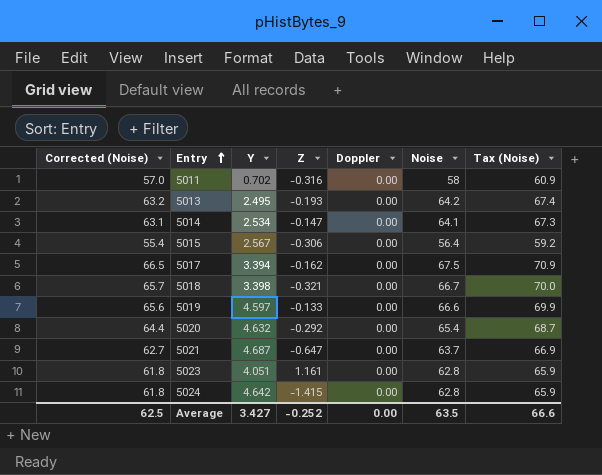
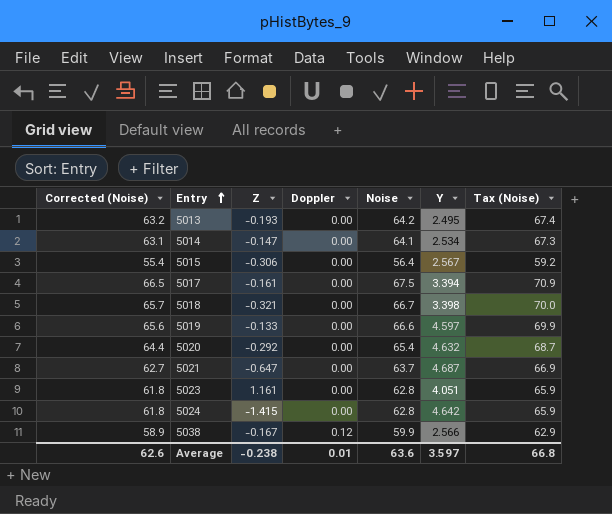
column Y | position: 3 -> 6
row 5011: 57.0 | 0.702 | -0.316 | 0.00 | 58 | 60.9 -> none
5017 | Z: -0.162 -> -0.161
row 5038: none -> 58.9 | -0.167 | 0.12 | 59.9 | 2.566 | 62.9
Average | Corrected (Noise): 62.5 -> 62.6
Average | Z: -0.252 -> -0.238
Average | Doppler: 0.00 -> 0.01
Average | Noise: 63.5 -> 63.6
Average | Y: 3.427 -> 3.597
Average | Tax (Noise): 66.6 -> 66.8

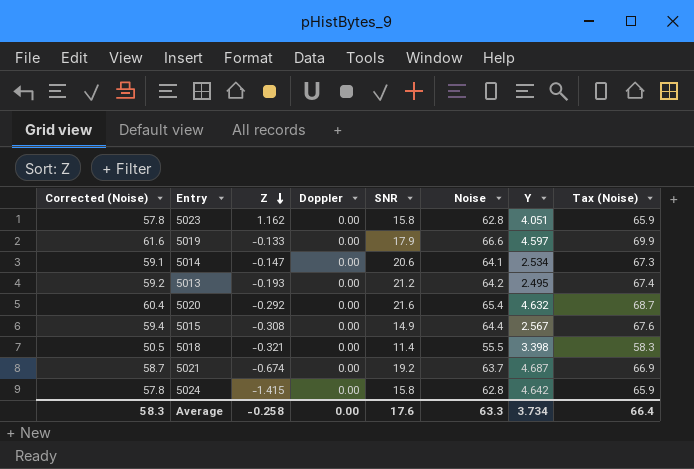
row order: Entry ascending -> Z descending
column Corrected (Noise) | formula: [Noise] - 1 -> [Noise] - 5
column SNR | position: none -> 5
row 5017: 66.5 | -0.161 | 0.00 | 67.5 | 3.394 | 70.9 -> none
row 5038: 58.9 | -0.167 | 0.12 | 59.9 | 2.566 | 62.9 -> none
5023 | Z: 1.161 -> 1.162
5015 | Z: -0.306 -> -0.308
5015 | Noise: 56.4 -> 64.4
5015 | Tax (Noise): 59.2 -> 67.6
5018 | Noise: 66.7 -> 55.5
5018 | Tax (Noise): 70.0 -> 58.3
5021 | Z: -0.647 -> -0.674
Average | Corrected (Noise): 62.6 -> 58.3
Average | Z: -0.238 -> -0.258
Average | Doppler: 0.01 -> 0.00
Average | Noise: 63.6 -> 63.3
Average | Y: 3.597 -> 3.734
Average | Tax (Noise): 66.8 -> 66.4

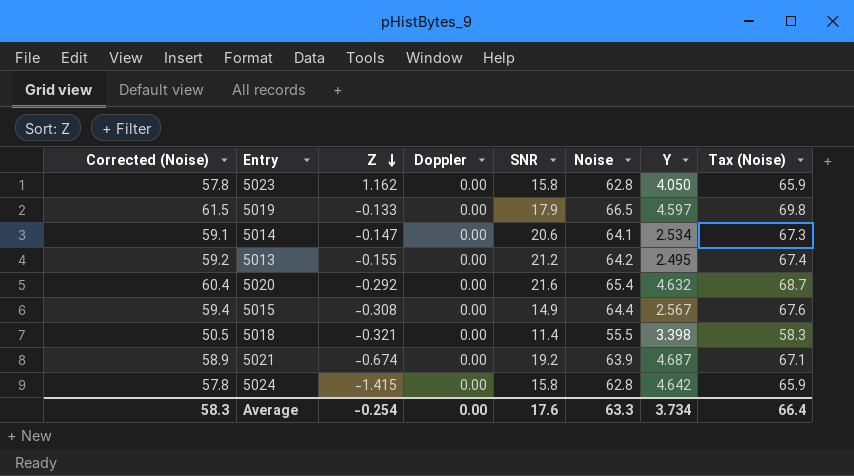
5023 | Y: 4.051 -> 4.050
5019 | Corrected (Noise): 61.6 -> 61.5
5019 | Noise: 66.6 -> 66.5
5019 | Tax (Noise): 69.9 -> 69.8
5013 | Z: -0.193 -> -0.155
5021 | Corrected (Noise): 58.7 -> 58.9
5021 | Noise: 63.7 -> 63.9
5021 | Tax (Noise): 66.9 -> 67.1
Average | Z: -0.258 -> -0.254

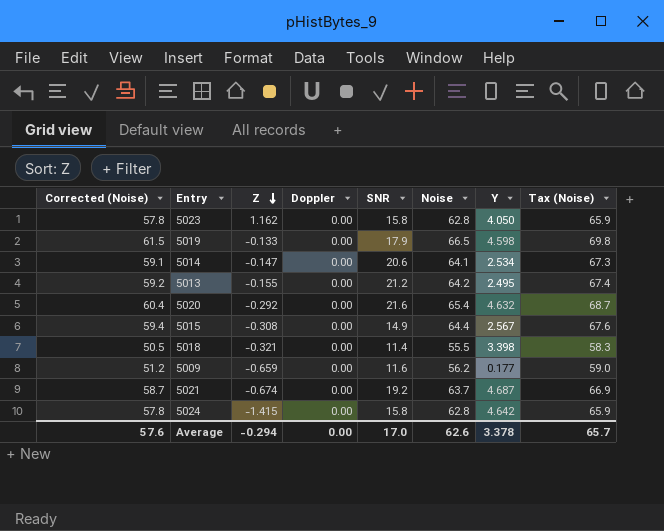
5019 | Y: 4.597 -> 4.598
row 5009: none -> 51.2 | -0.659 | 0.00 | 11.6 | 56.2 | 0.177 | 59.0
5021 | Corrected (Noise): 58.9 -> 58.7
5021 | Noise: 63.9 -> 63.7
5021 | Tax (Noise): 67.1 -> 66.9
Average | Corrected (Noise): 58.3 -> 57.6
Average | Z: -0.254 -> -0.294
Average | SNR: 17.6 -> 17.0
Average | Noise: 63.3 -> 62.6
Average | Y: 3.734 -> 3.378
Average | Tax (Noise): 66.4 -> 65.7

